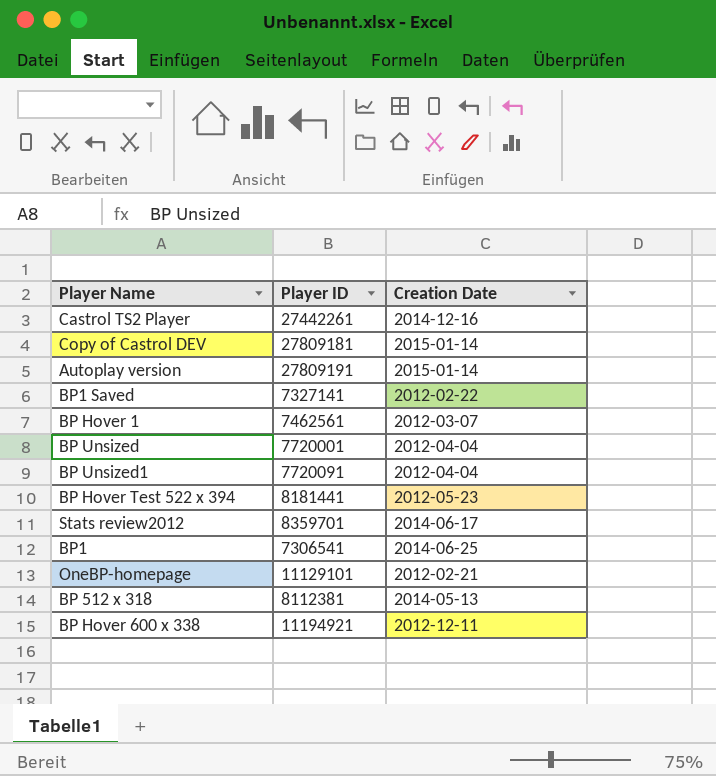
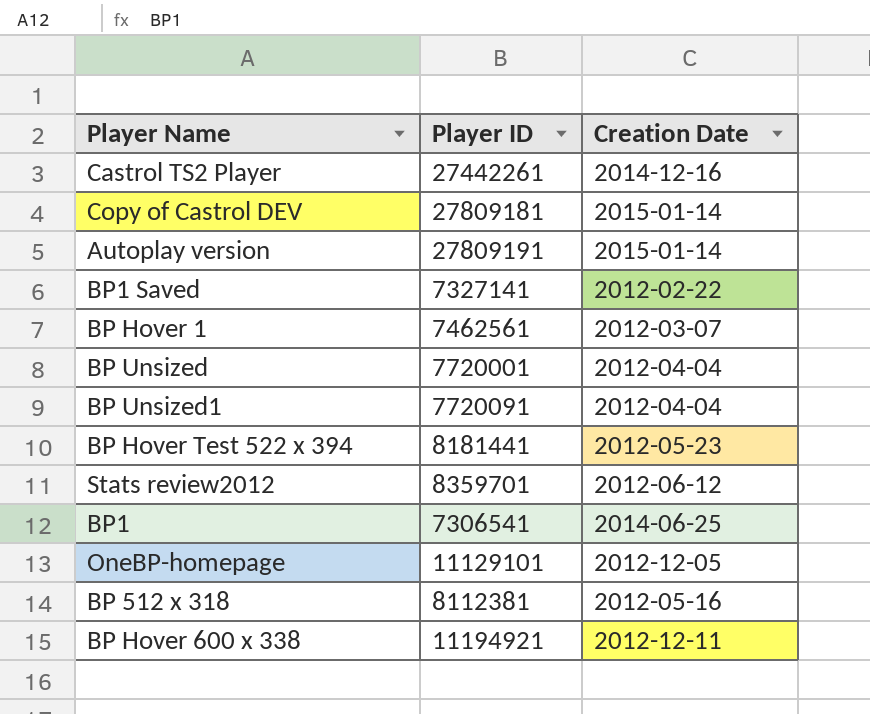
Stats review2012 | Creation Date: 2014-06-17 -> 2012-06-12
OneBP-homepage | Creation Date: 2012-02-21 -> 2012-12-05
BP 512 x 318 | Creation Date: 2014-05-13 -> 2012-05-16

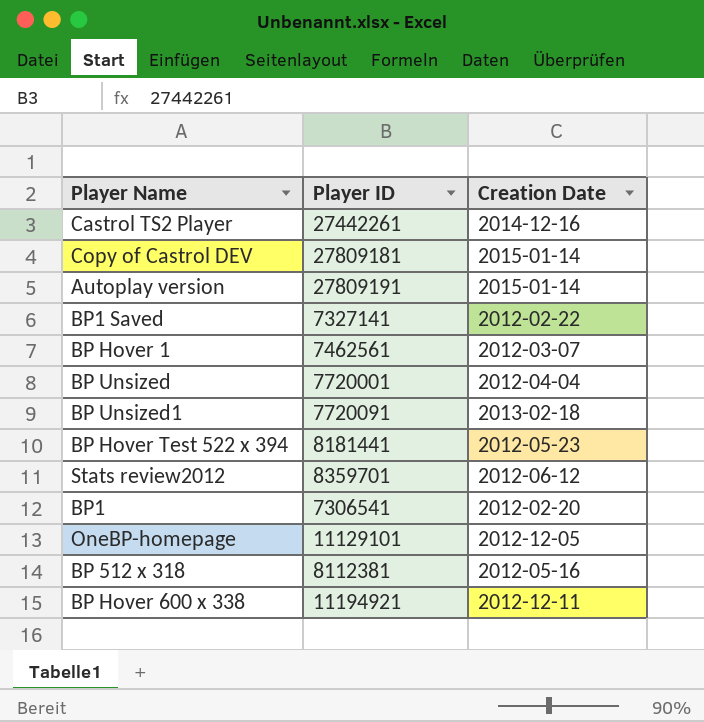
BP Unsized1 | Creation Date: 2012-04-04 -> 2013-02-18
BP1 | Creation Date: 2014-06-25 -> 2012-02-20

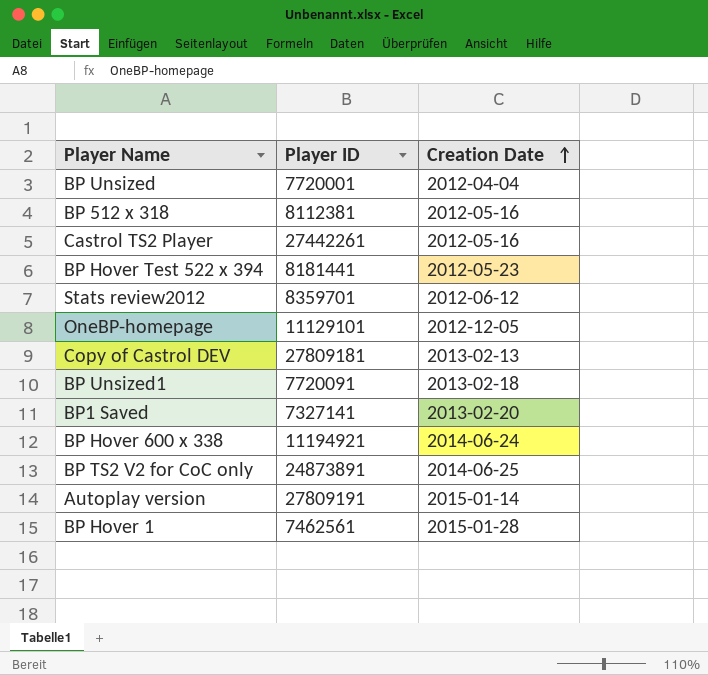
row order: none -> Creation Date ascending
row BP1: 7306541 | 2012-02-20 -> none
Castrol TS2 Player | Creation Date: 2014-12-16 -> 2012-05-16
Copy of Castrol DEV | Creation Date: 2015-01-14 -> 2013-02-13
BP1 Saved | Creation Date: 2012-02-22 -> 2013-02-20
BP Hover 600 x 338 | Creation Date: 2012-12-11 -> 2014-06-24
row BP TS2 V2 for CoC only: none -> 24873891 | 2014-06-25
BP Hover 1 | Creation Date: 2012-03-07 -> 2015-01-28

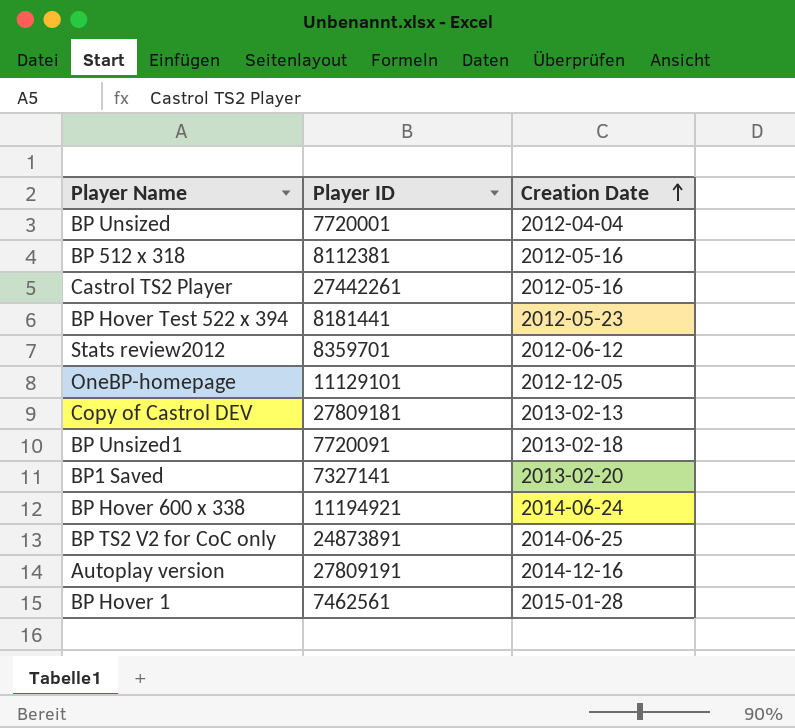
Autoplay version | Creation Date: 2015-01-14 -> 2014-12-16

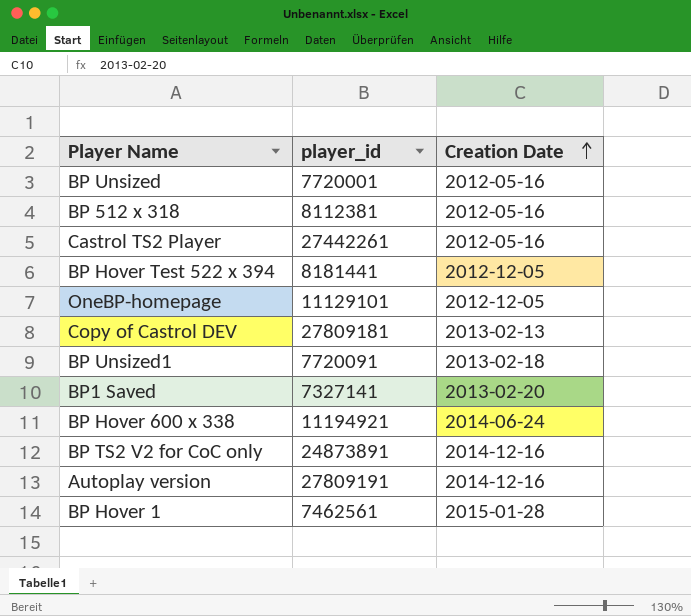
column name: Player ID -> player_id
row Stats review2012: 8359701 | 2012-06-12 -> none
BP Unsized | Creation Date: 2012-04-04 -> 2012-05-16
BP Hover Test 522 x 394 | Creation Date: 2012-05-23 -> 2012-12-05
BP TS2 V2 for CoC only | Creation Date: 2014-06-25 -> 2014-12-16

